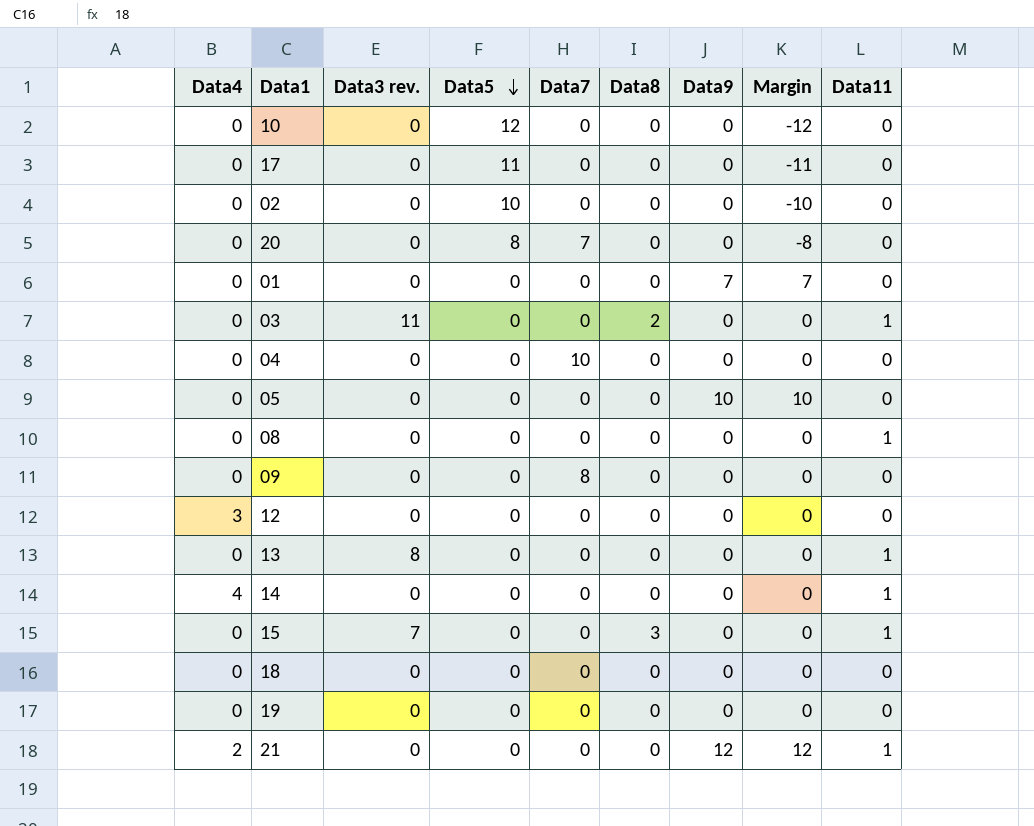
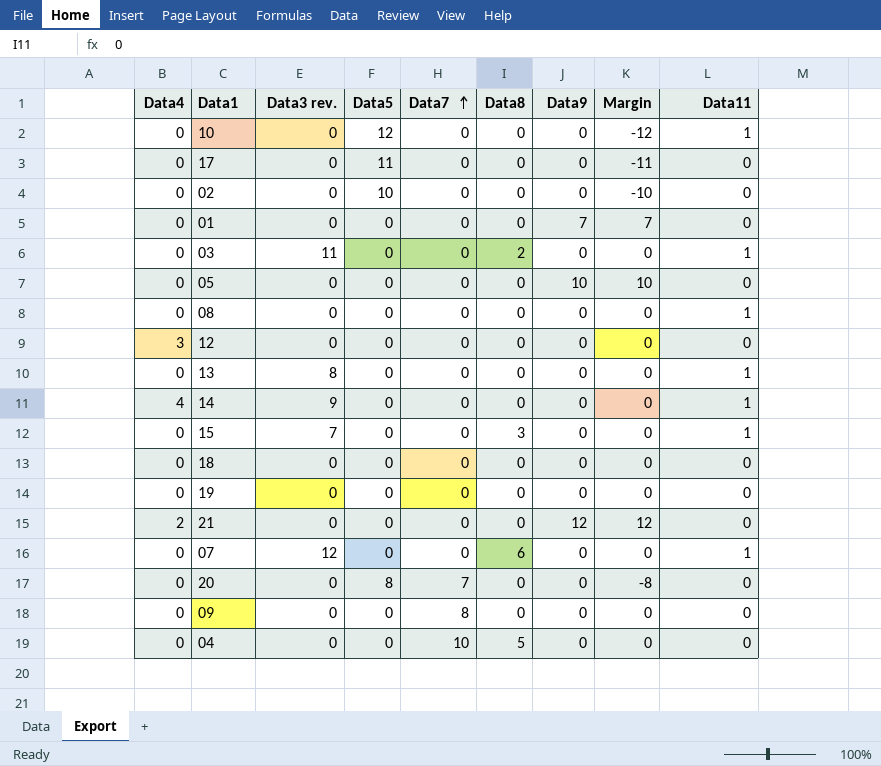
row order: Data5 descending -> Data7 ascending
10 | Data11: 0 -> 1
14 | Data3 rev.: 0 -> 9
21 | Data11: 1 -> 0
row 07: none -> 0 | 12 | 0 | 0 | 6 | 0 | 0 | 1
04 | Data8: 0 -> 5

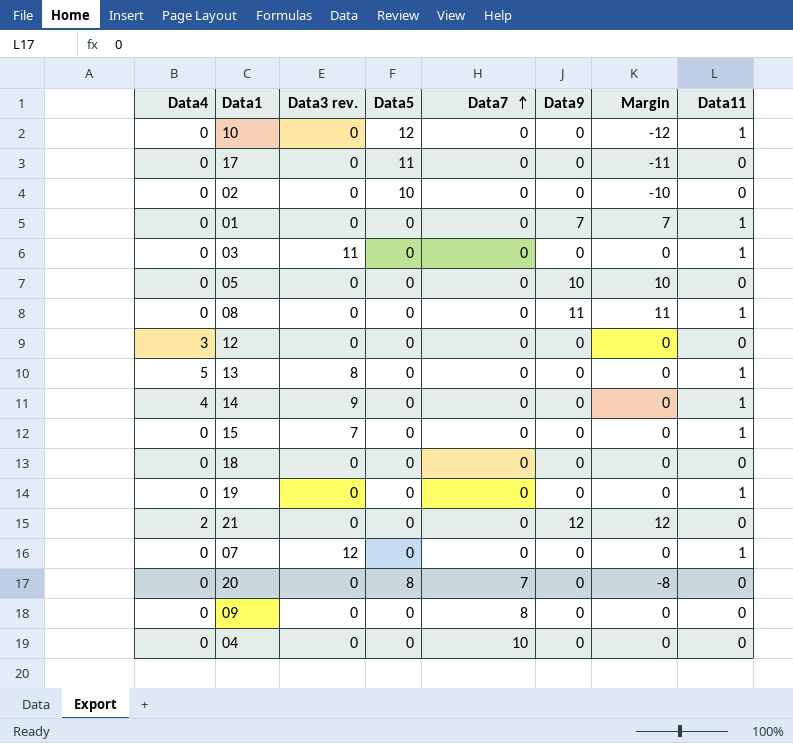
column Data8 | position: 6 -> none
01 | Data11: 0 -> 1
08 | Data9: 0 -> 11
08 | Margin: 0 -> 11
13 | Data4: 0 -> 5
19 | Data11: 0 -> 1

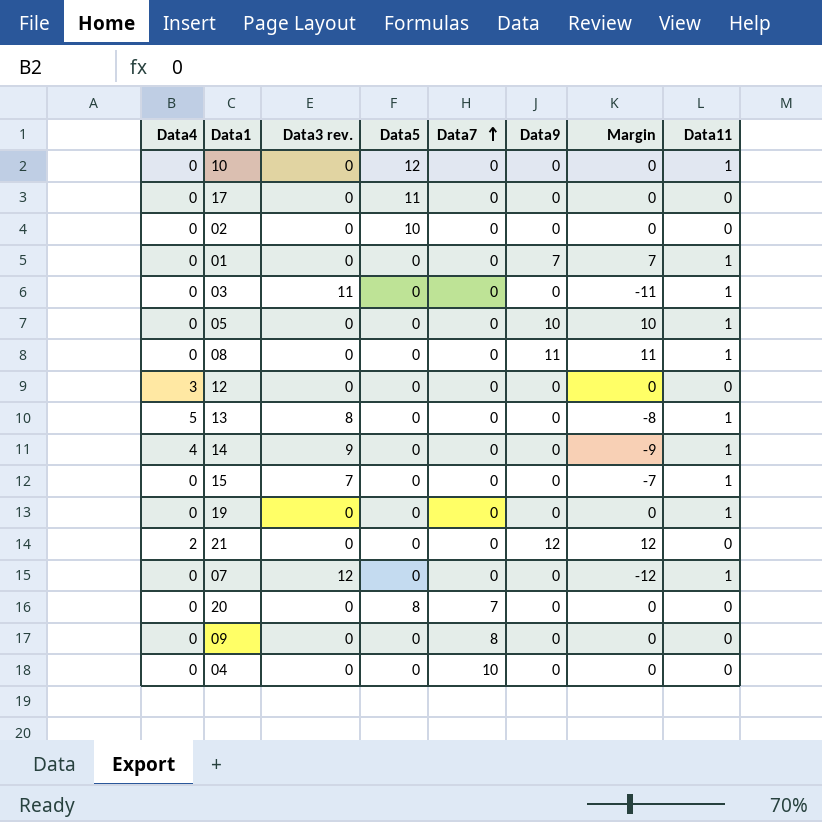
column Margin | formula: [Data9] - [Data5] -> [Data9] - [Data3 rev.]
row 18: 0 | 0 | 0 | 0 | 0 | 0 | 0 -> none
05 | Data11: 0 -> 1

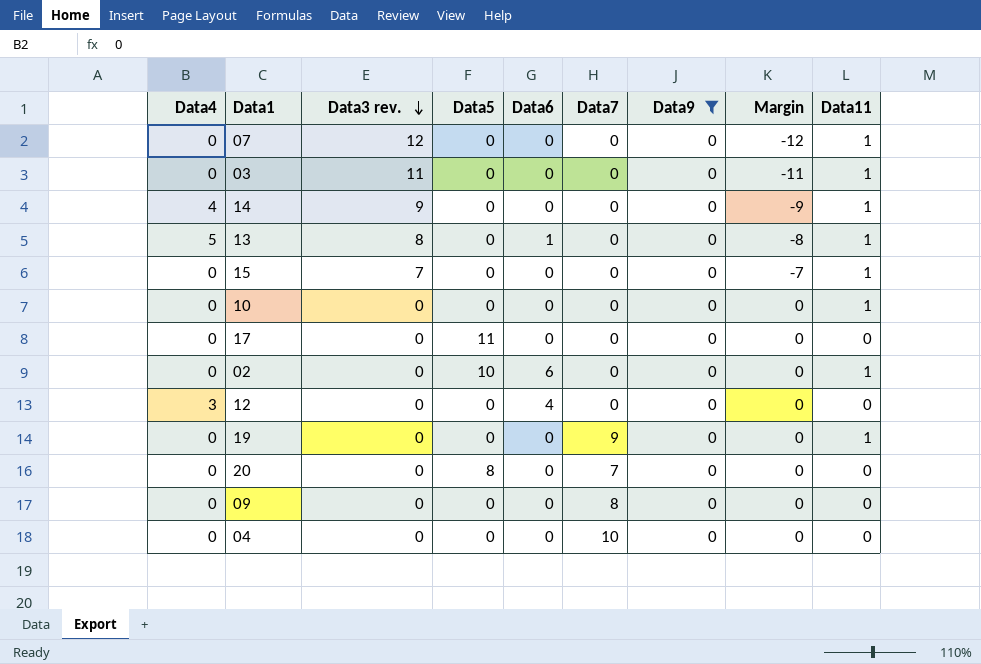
filter: none -> Data9 = 0
row order: Data7 ascending -> Data3 rev. descending
column Data6 | position: none -> 5
10 | Data5: 12 -> 0
02 | Data11: 0 -> 1
19 | Data7: 0 -> 9

